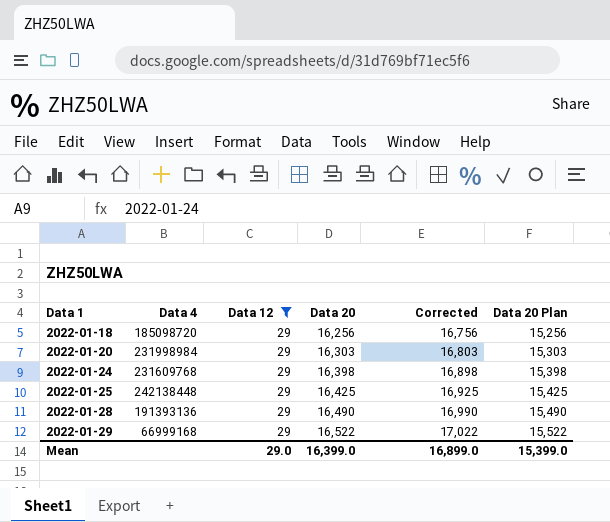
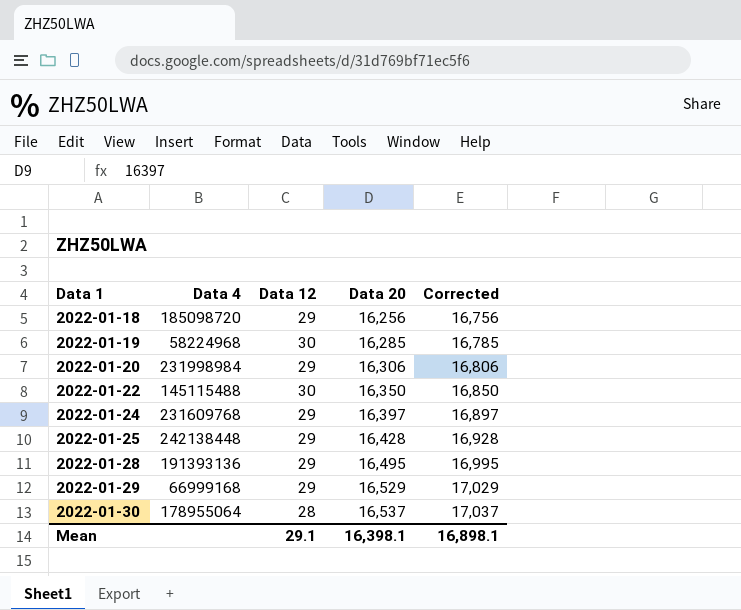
filter: Data 12 = 29 -> none
column Data 20 Plan | formula: [Data 20] - 1000 -> none
2022-01-20 | Data 20: 16,303 -> 16,306
2022-01-20 | Corrected: 16,803 -> 16,806
2022-01-24 | Data 20: 16,398 -> 16,397
2022-01-24 | Corrected: 16,898 -> 16,897
2022-01-25 | Data 20: 16,425 -> 16,428
2022-01-25 | Corrected: 16,925 -> 16,928
2022-01-28 | Data 20: 16,490 -> 16,495
2022-01-28 | Corrected: 16,990 -> 16,995
2022-01-29 | Data 20: 16,522 -> 16,529
2022-01-29 | Corrected: 17,022 -> 17,029
Mean | Data 12: 29.0 -> 29.1
Mean | Data 20: 16,399.0 -> 16,398.1
Mean | Corrected: 16,899.0 -> 16,898.1

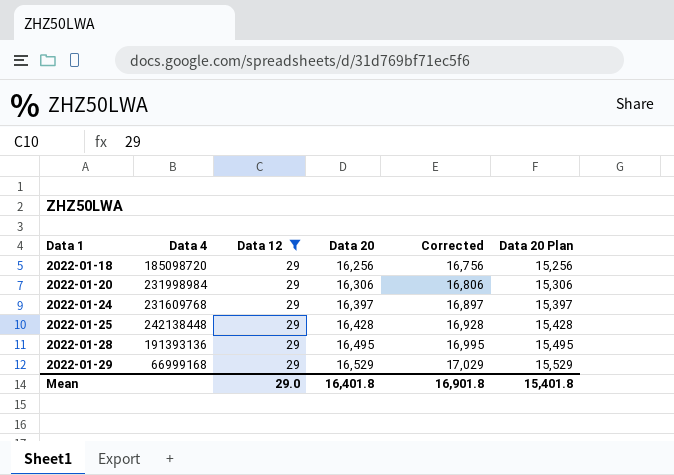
filter: none -> Data 12 = 29
column Data 20 Plan | formula: none -> [Data 20] - 1000
Mean | Data 12: 29.1 -> 29.0
Mean | Data 20: 16,398.1 -> 16,401.8
Mean | Corrected: 16,898.1 -> 16,901.8

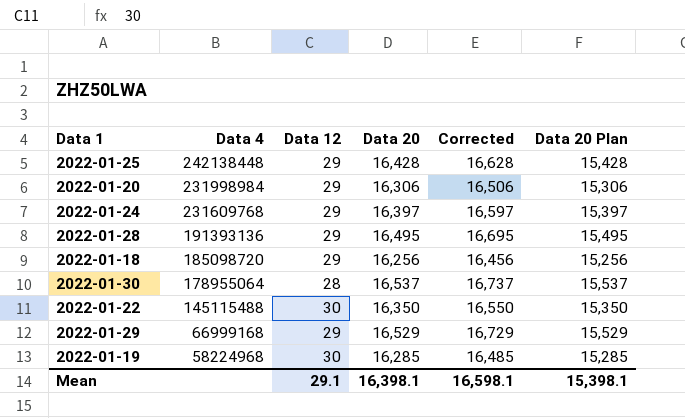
filter: Data 12 = 29 -> none
row order: Data 1 ascending -> Data 4 descending
column Corrected | formula: [Data 20] + 500 -> [Data 20] + 200
Mean | Data 12: 29.0 -> 29.1
Mean | Data 20: 16,401.8 -> 16,398.1
Mean | Corrected: 16,901.8 -> 16,598.1
Mean | Data 20 Plan: 15,401.8 -> 15,398.1

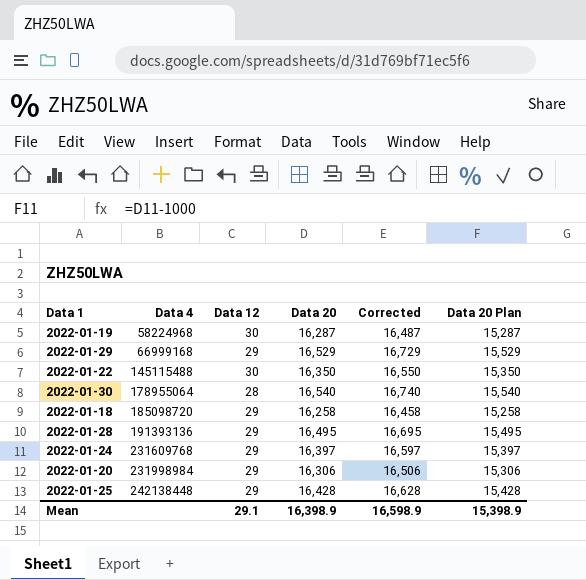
row order: Data 4 descending -> Data 4 ascending
2022-01-19 | Data 20: 16,285 -> 16,287
2022-01-19 | Corrected: 16,485 -> 16,487
2022-01-19 | Data 20 Plan: 15,285 -> 15,287
2022-01-30 | Data 20: 16,537 -> 16,540
2022-01-30 | Corrected: 16,737 -> 16,740
2022-01-30 | Data 20 Plan: 15,537 -> 15,540
2022-01-18 | Data 20: 16,256 -> 16,258
2022-01-18 | Corrected: 16,456 -> 16,458
2022-01-18 | Data 20 Plan: 15,256 -> 15,258
Mean | Data 20: 16,398.1 -> 16,398.9
Mean | Corrected: 16,598.1 -> 16,598.9
Mean | Data 20 Plan: 15,398.1 -> 15,398.9

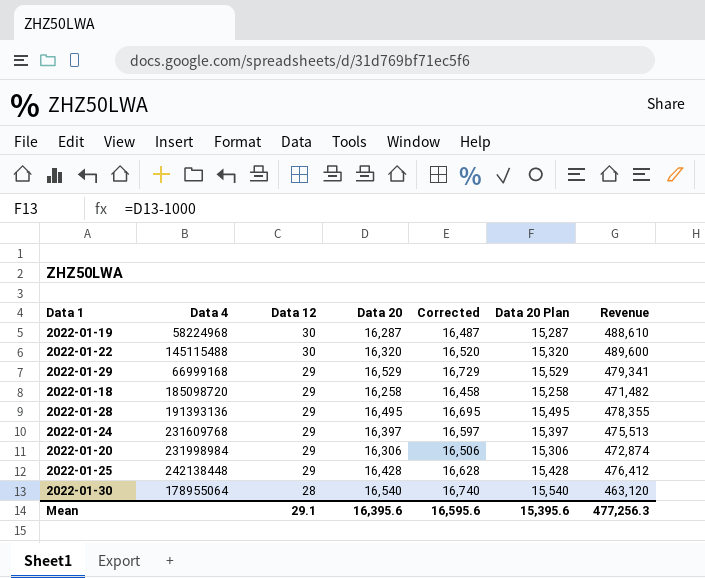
row order: Data 4 ascending -> Data 12 descending
column Revenue | formula: none -> [Data 12] * [Data 20]
2022-01-22 | Data 20: 16,350 -> 16,320
2022-01-22 | Corrected: 16,550 -> 16,520
2022-01-22 | Data 20 Plan: 15,350 -> 15,320
Mean | Data 20: 16,398.9 -> 16,395.6
Mean | Corrected: 16,598.9 -> 16,595.6
Mean | Data 20 Plan: 15,398.9 -> 15,395.6

